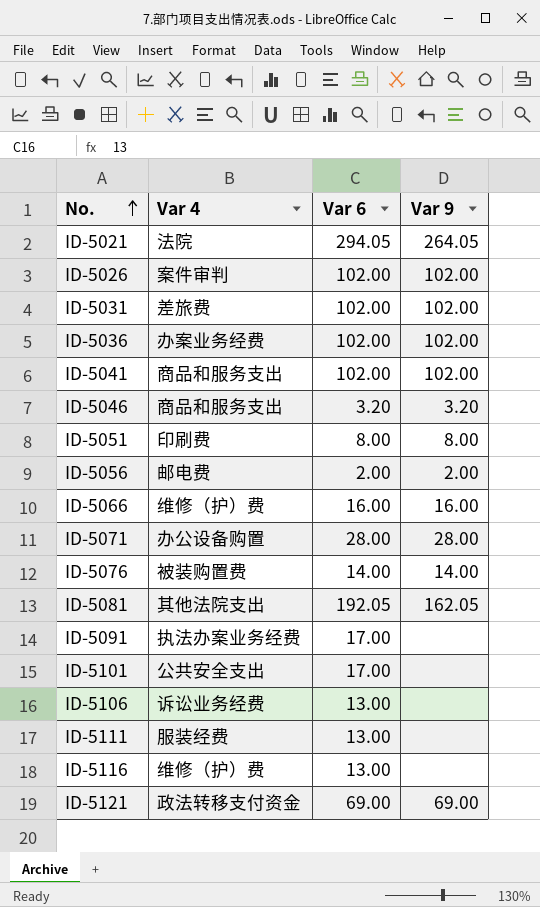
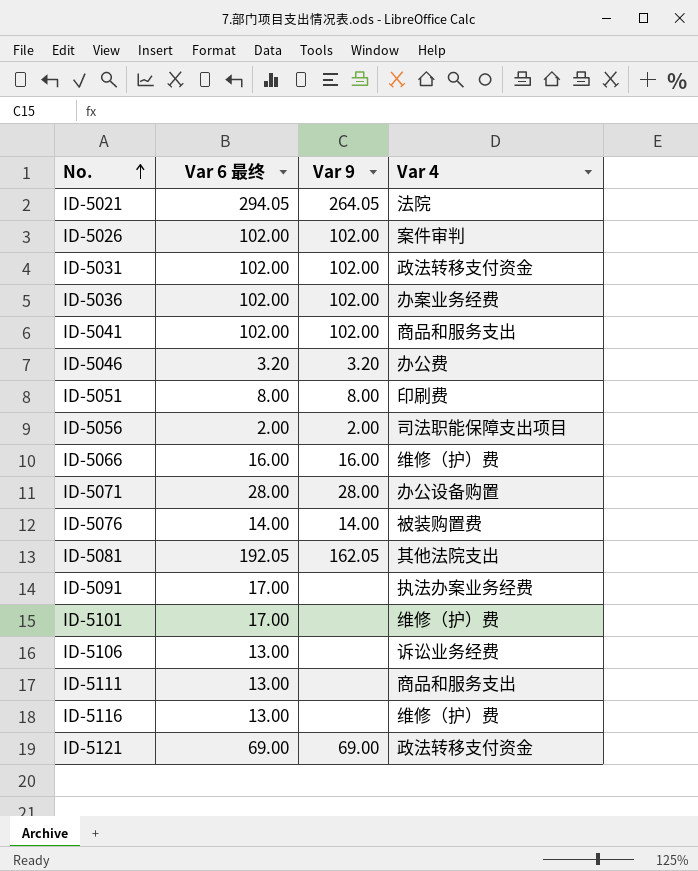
column name: Var 6 -> Var 6 最终
column Var 4 | position: 2 -> 4
ID-5031 | Var 4: 差旅费 -> 政法转移支付资金
ID-5046 | Var 4: 商品和服务支出 -> 办公费
ID-5056 | Var 4: 邮电费 -> 司法职能保障支出项目
ID-5101 | Var 4: 公共安全支出 -> 维修（护）费
ID-5111 | Var 4: 服装经费 -> 商品和服务支出

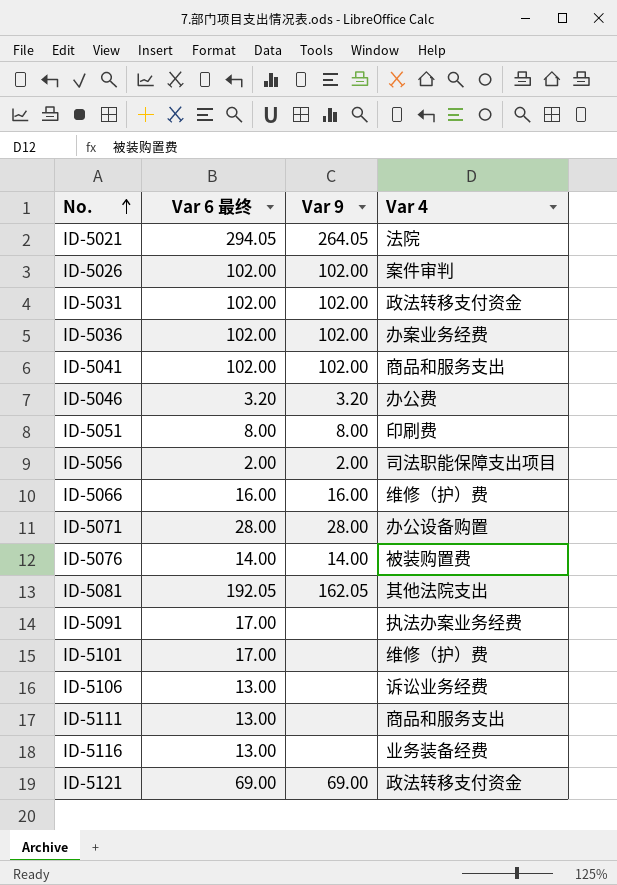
ID-5116 | Var 4: 维修（护）费 -> 业务装备经费

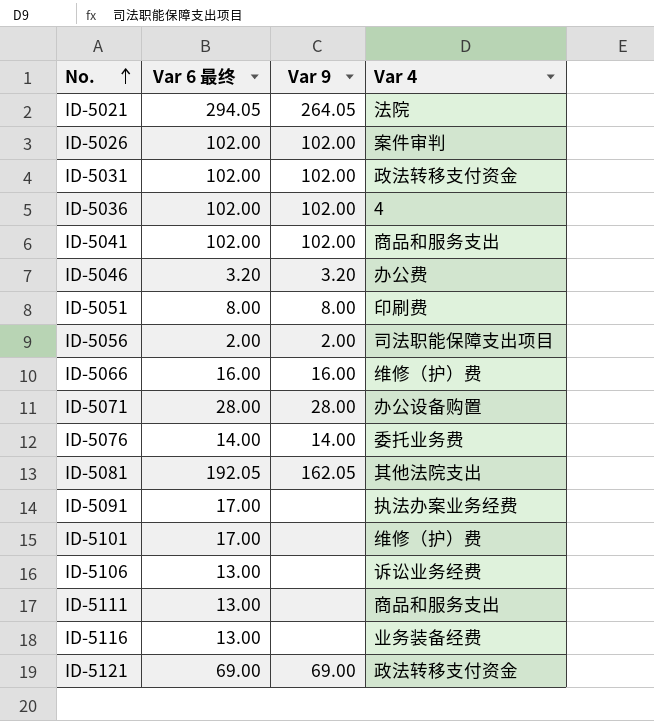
ID-5036 | Var 4: 办案业务经费 -> 4
ID-5076 | Var 4: 被装购置费 -> 委托业务费

